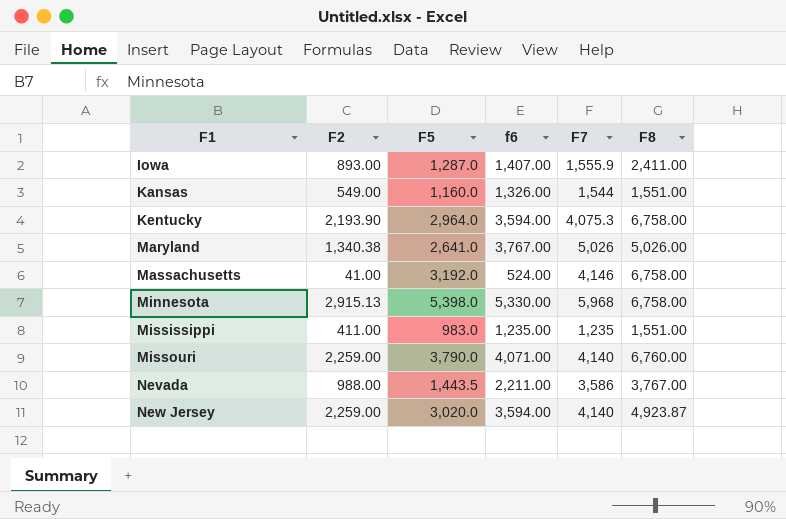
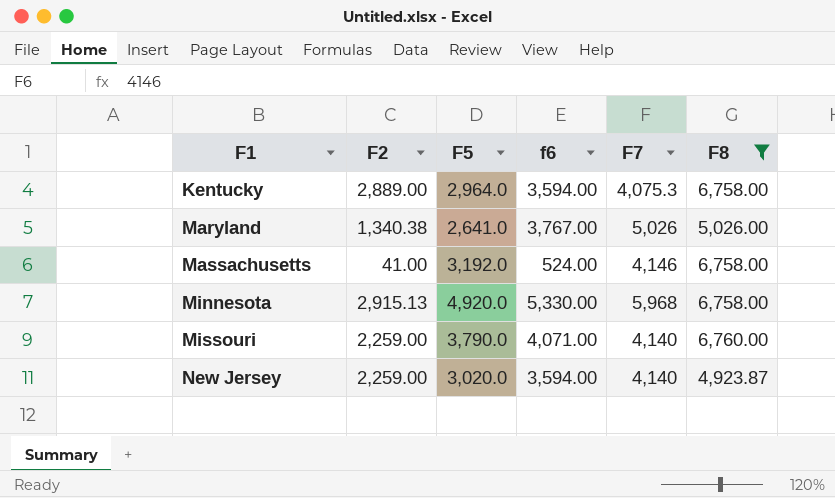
filter: none -> F8 >= 4,923.87
Kentucky | F2: 2,193.90 -> 2,889.00
Minnesota | F5: 5,398.0 -> 4,920.0

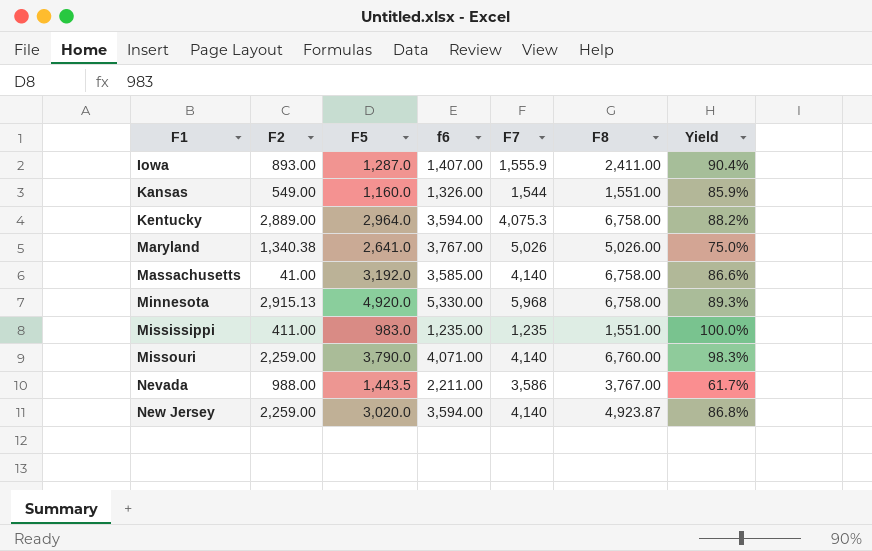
filter: F8 >= 4,923.87 -> none
column Yield | formula: none -> [f6] / [F7]
Massachusetts | f6: 524.00 -> 3,585.00
Massachusetts | F7: 4,146 -> 4,140

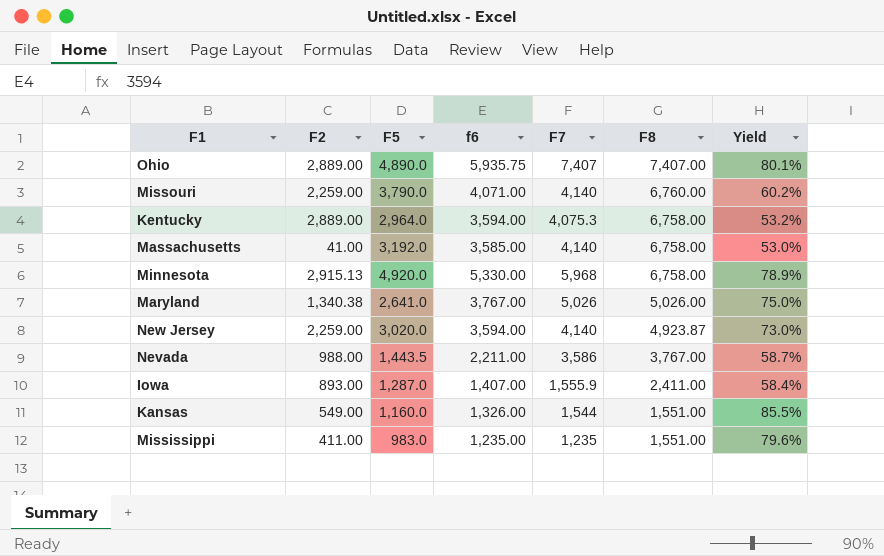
row order: F1 ascending -> F8 descending
column Yield | formula: [f6] / [F7] -> [f6] / [F8]
row Ohio: none -> 2,889.00 | 4,890.0 | 5,935.75 | 7,407 | 7,407.00 | 80.1%

